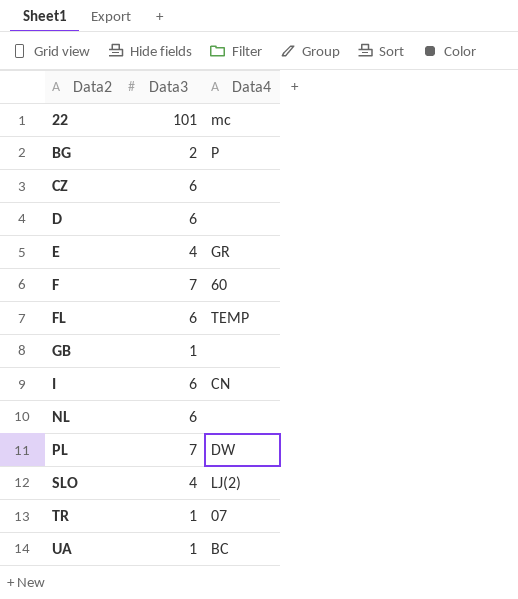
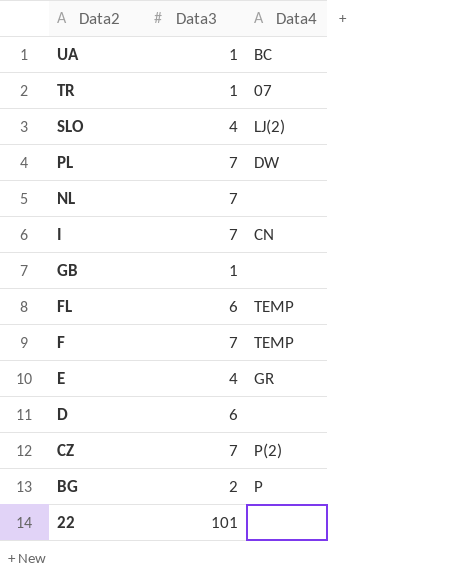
row order: Data2 ascending -> Data2 descending
NL | Data3: 6 -> 7
I | Data3: 6 -> 7
F | Data4: 60 -> TEMP
CZ | Data3: 6 -> 7
CZ | Data4: none -> P(2)
22 | Data4: mc -> none

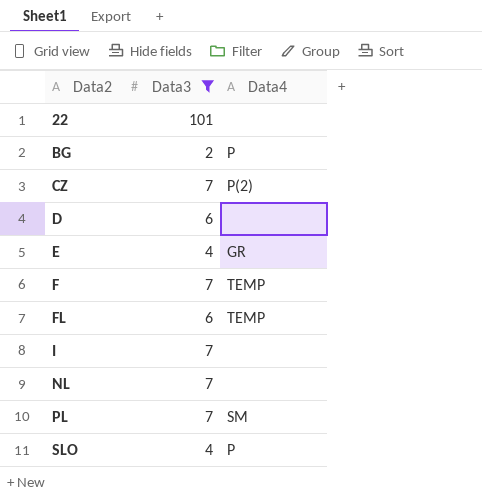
filter: none -> Data3 != 1
row order: Data2 descending -> Data2 ascending
I | Data4: CN -> none
PL | Data4: DW -> SM
SLO | Data4: LJ(2) -> P

